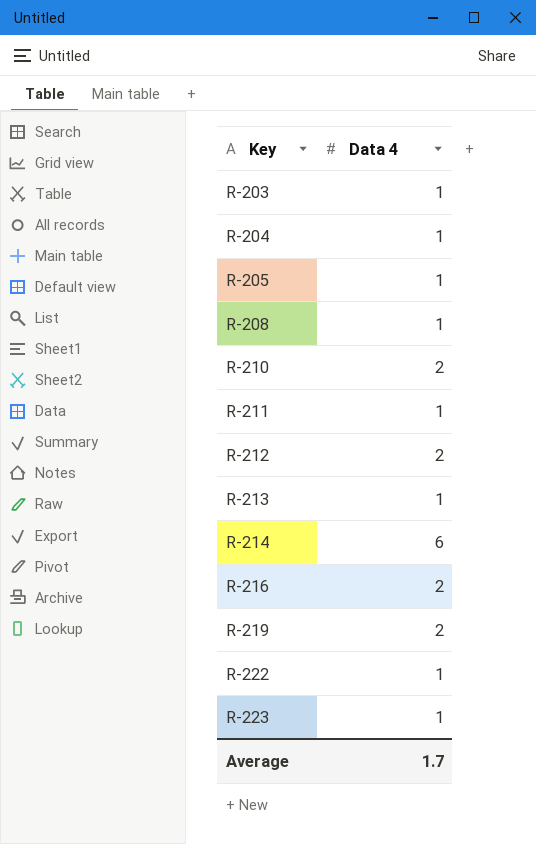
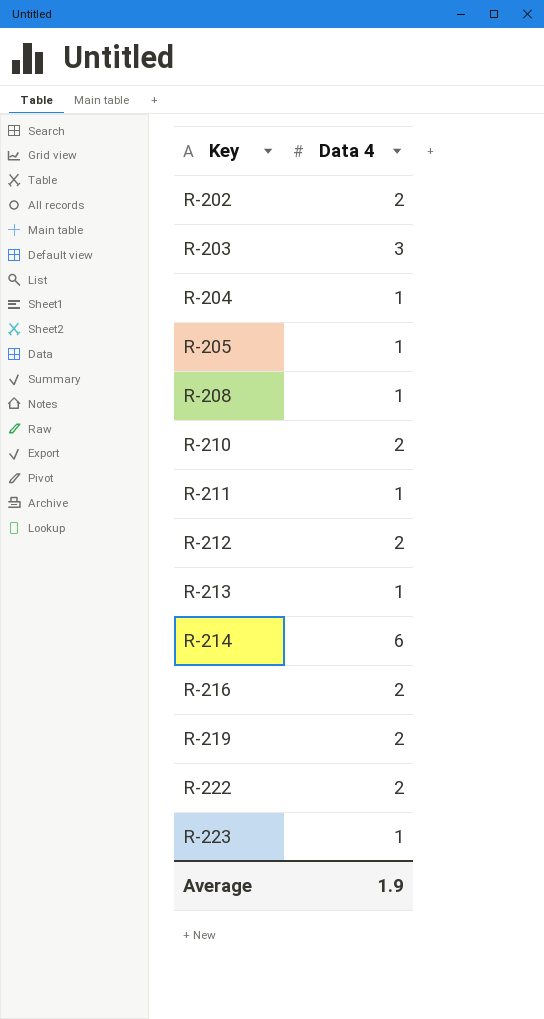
row R-202: none -> 2
R-203 | Data 4: 1 -> 3
R-222 | Data 4: 1 -> 2
Average | Data 4: 1.7 -> 1.9

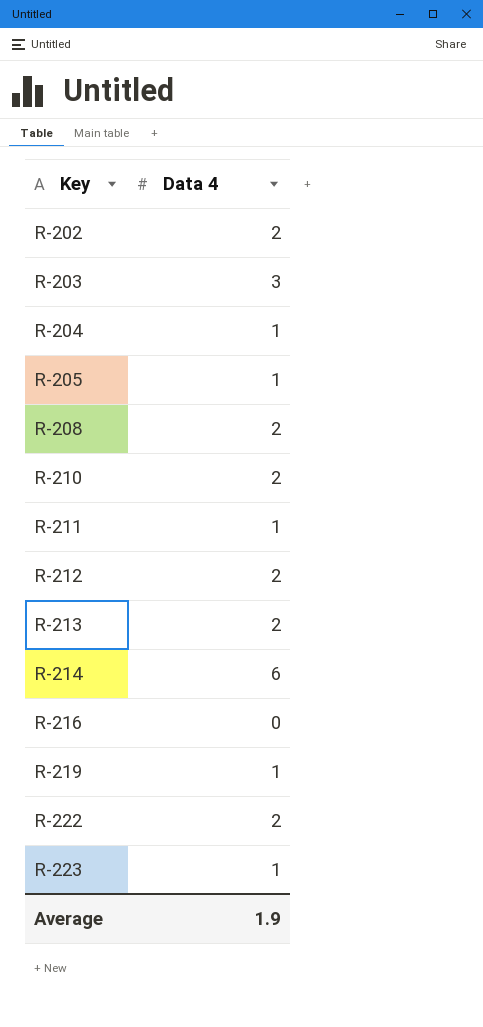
R-208 | Data 4: 1 -> 2
R-213 | Data 4: 1 -> 2
R-216 | Data 4: 2 -> 0
R-219 | Data 4: 2 -> 1

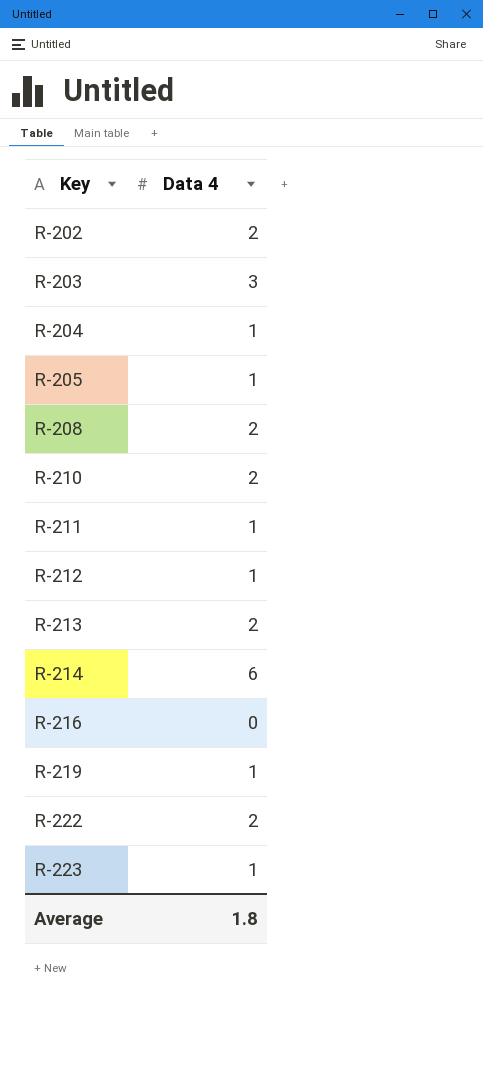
R-212 | Data 4: 2 -> 1
Average | Data 4: 1.9 -> 1.8

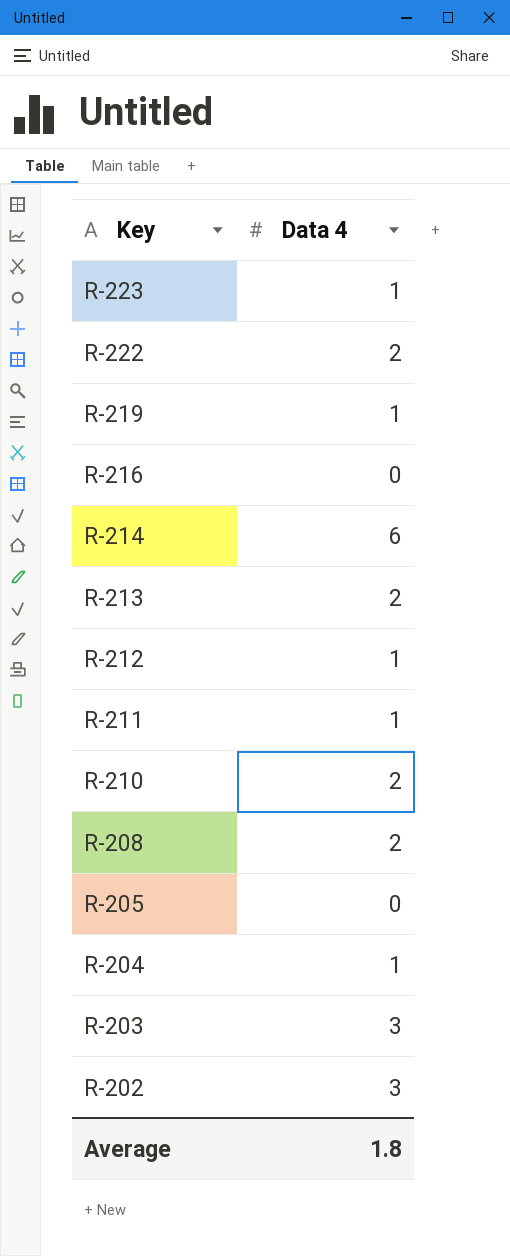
row order: Key ascending -> Key descending
R-205 | Data 4: 1 -> 0
R-202 | Data 4: 2 -> 3

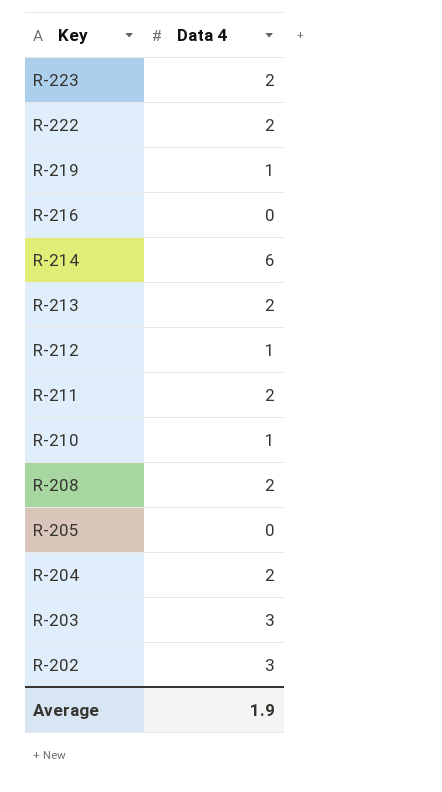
R-223 | Data 4: 1 -> 2
R-211 | Data 4: 1 -> 2
R-210 | Data 4: 2 -> 1
R-204 | Data 4: 1 -> 2
Average | Data 4: 1.8 -> 1.9

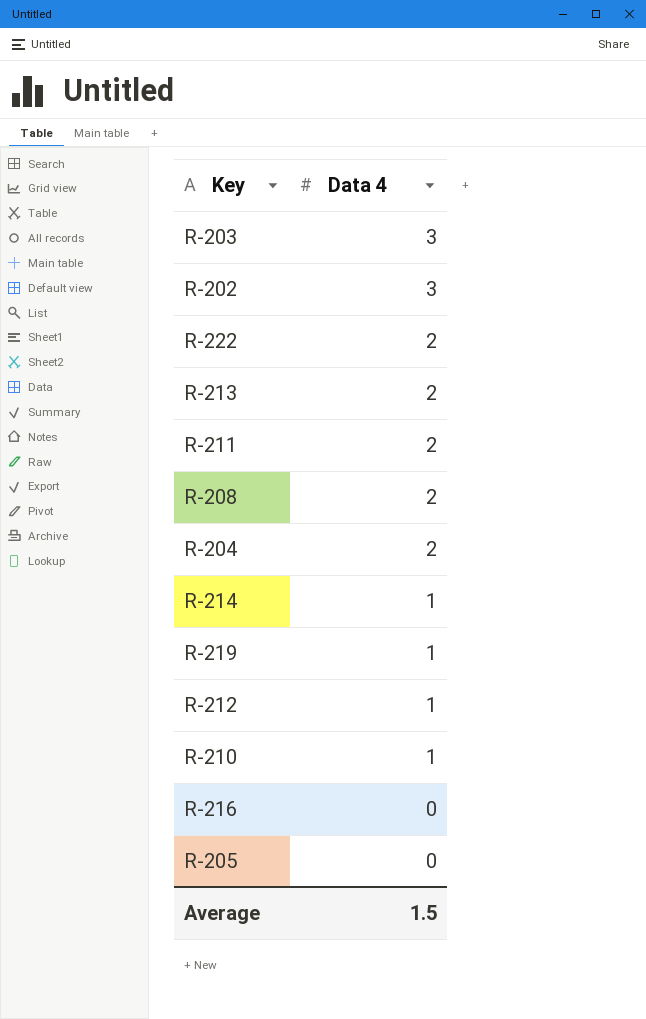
row order: Key descending -> Data 4 descending
row R-223: 2 -> none
R-214 | Data 4: 6 -> 1
Average | Data 4: 1.9 -> 1.5

